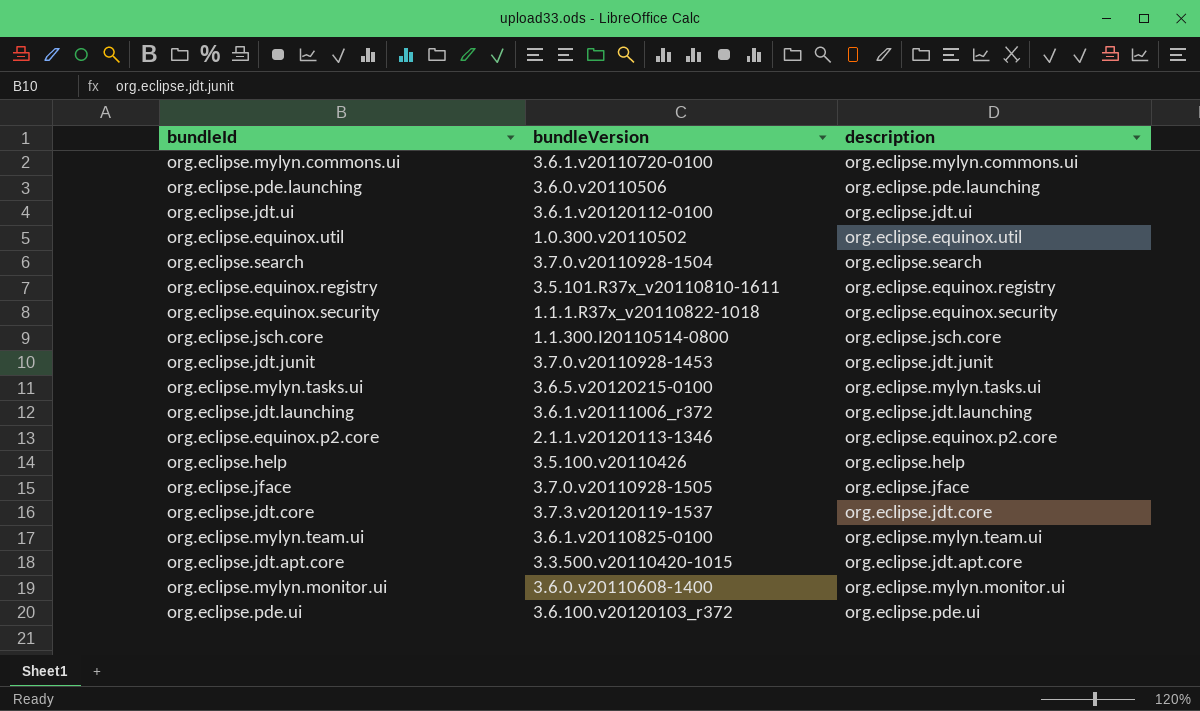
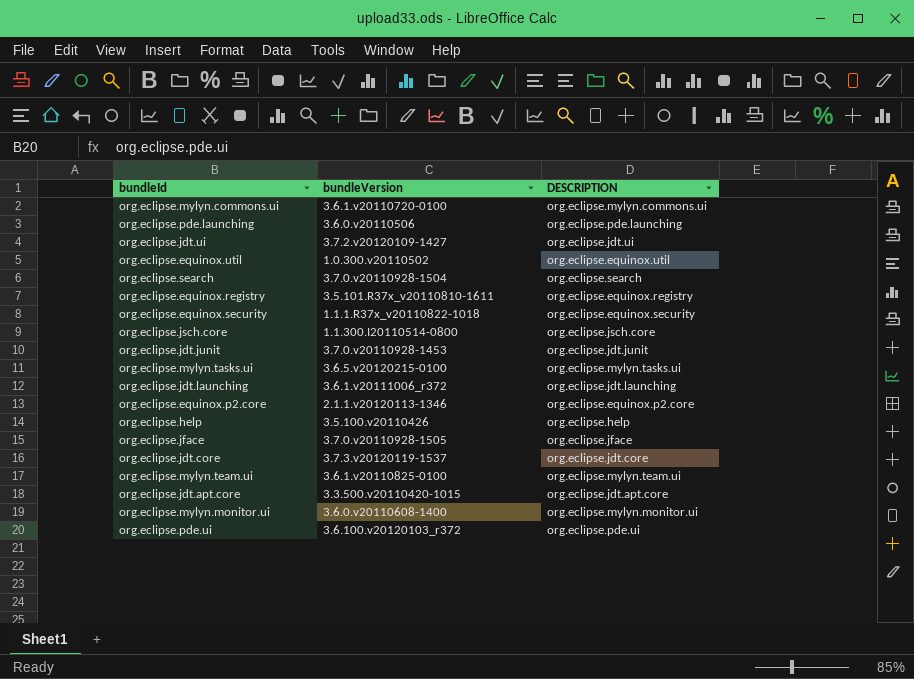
column name: description -> DESCRIPTION
org.eclipse.jdt.ui | bundleVersion: 3.6.1.v20120112-0100 -> 3.7.2.v20120109-1427

